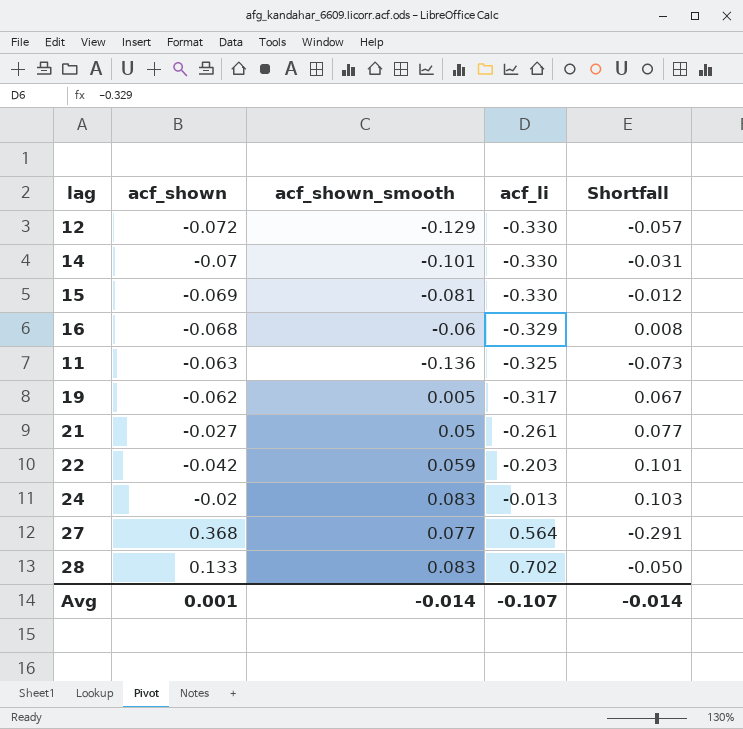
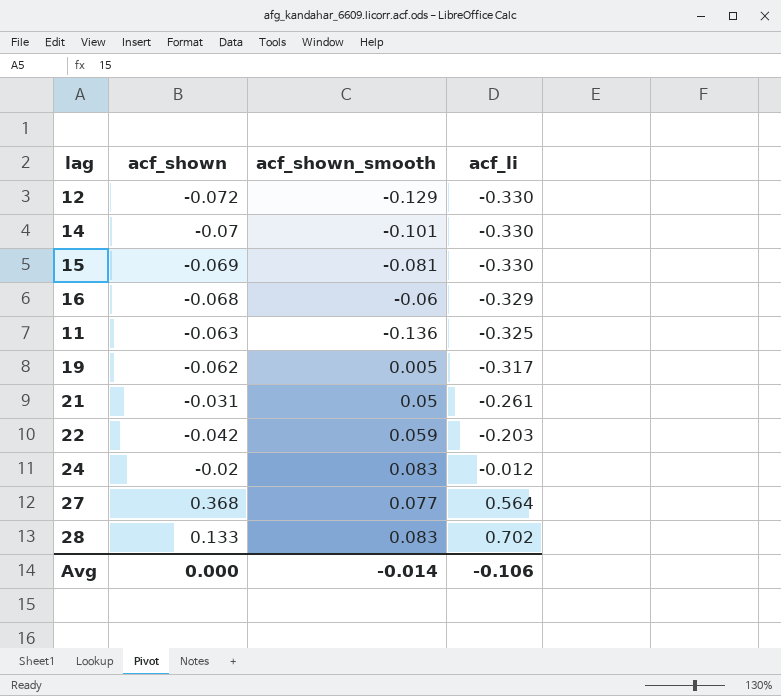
column Shortfall | formula: [acf_shown_smooth] - [acf_shown] -> none
21 | acf_shown: -0.027 -> -0.031
24 | acf_li: -0.013 -> -0.012
Avg | acf_shown: 0.001 -> 0.000
Avg | acf_li: -0.107 -> -0.106

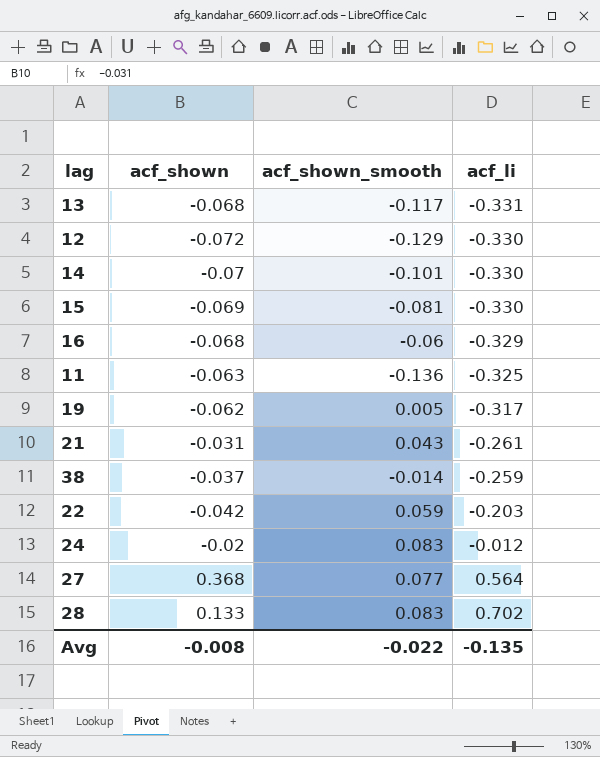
row 13: none -> -0.068 | -0.117 | -0.331
21 | acf_shown_smooth: 0.05 -> 0.043
row 38: none -> -0.037 | -0.014 | -0.259
Avg | acf_shown: 0.000 -> -0.008
Avg | acf_shown_smooth: -0.014 -> -0.022
Avg | acf_li: -0.106 -> -0.135

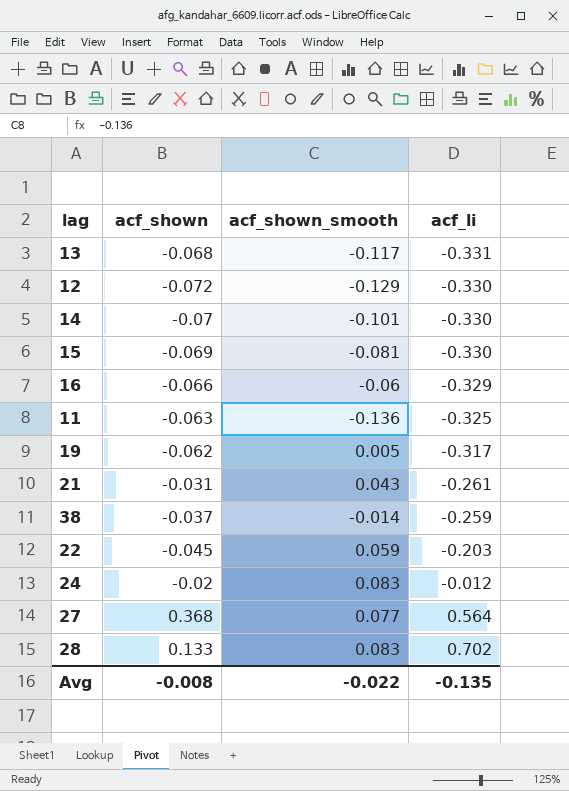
16 | acf_shown: -0.068 -> -0.066
22 | acf_shown: -0.042 -> -0.045

